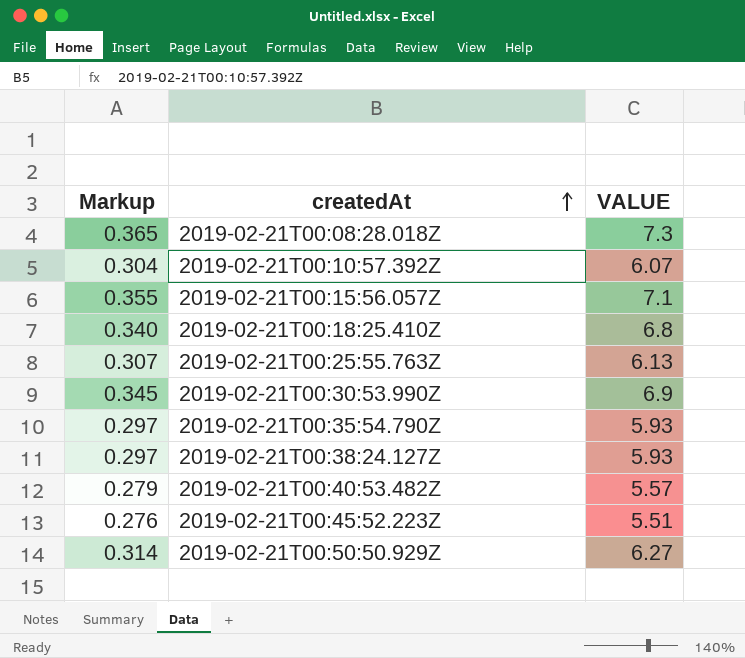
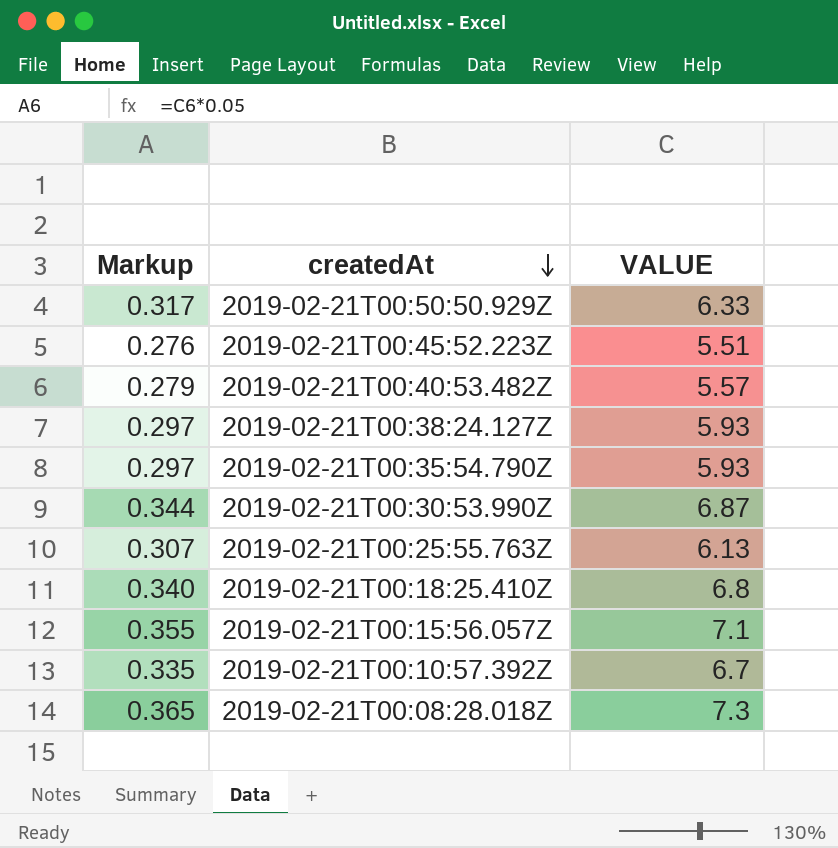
row order: createdAt ascending -> createdAt descending
2019-02-21T00:50:50.929Z | Markup: 0.314 -> 0.317
2019-02-21T00:50:50.929Z | VALUE: 6.27 -> 6.33
2019-02-21T00:30:53.990Z | Markup: 0.345 -> 0.344
2019-02-21T00:30:53.990Z | VALUE: 6.9 -> 6.87
2019-02-21T00:10:57.392Z | Markup: 0.304 -> 0.335
2019-02-21T00:10:57.392Z | VALUE: 6.07 -> 6.7

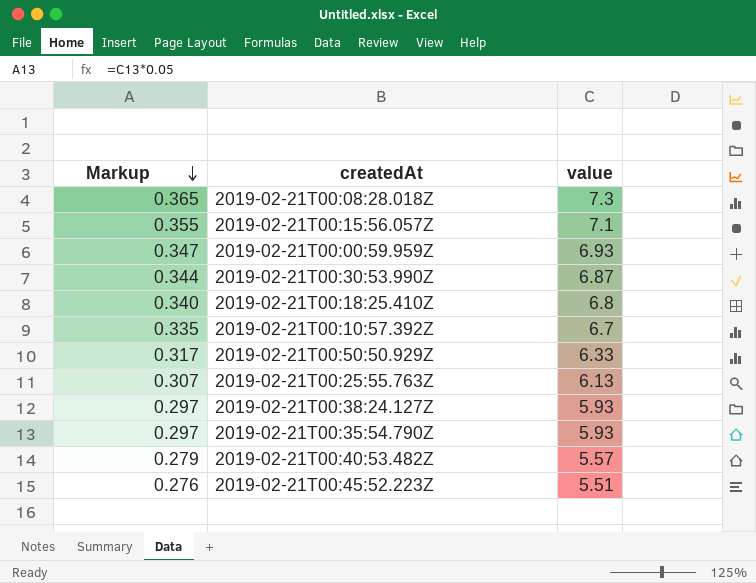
row order: createdAt descending -> Markup descending
column name: VALUE -> value
row 2019-02-21T00:00:59.959Z: none -> 0.347 | 6.93

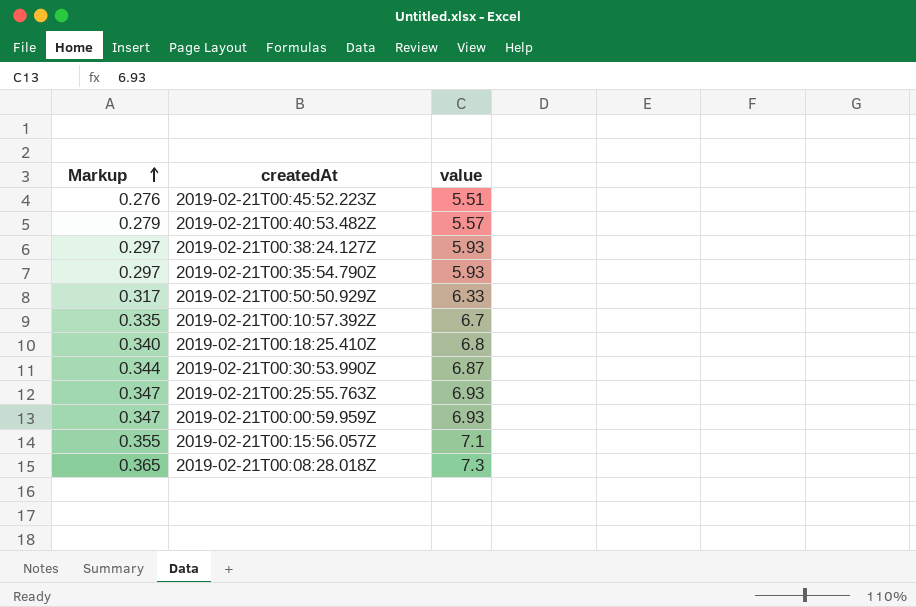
row order: Markup descending -> Markup ascending
2019-02-21T00:25:55.763Z | Markup: 0.307 -> 0.347
2019-02-21T00:25:55.763Z | value: 6.13 -> 6.93

